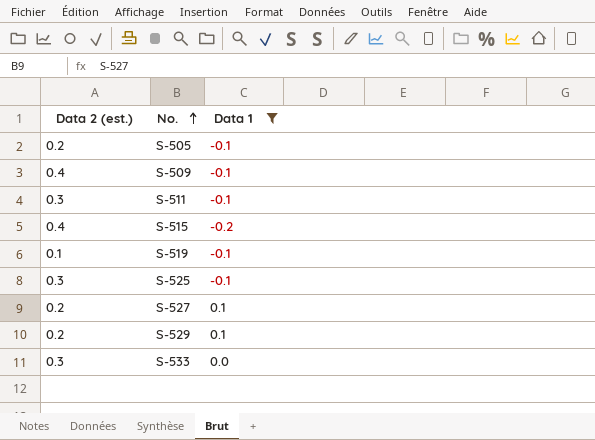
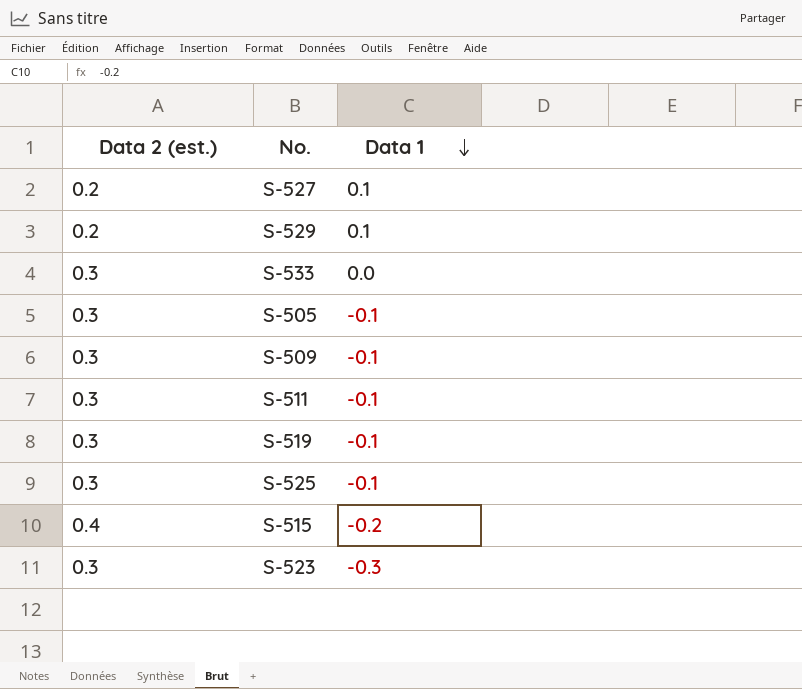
filter: Data 1 != -0.3 -> none
row order: No. ascending -> Data 1 descending
S-505 | Data 2 (est.): 0.2 -> 0.3
S-509 | Data 2 (est.): 0.4 -> 0.3
S-519 | Data 2 (est.): 0.1 -> 0.3

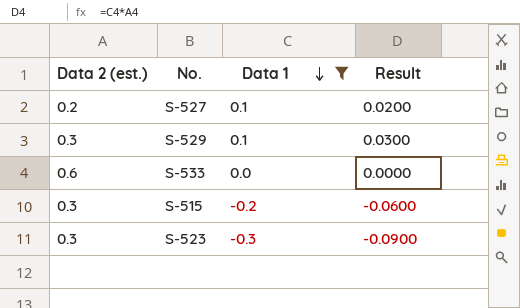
filter: none -> Data 1 != -0.1
column Result | formula: none -> [Data 2 (est.)] * [Data 1]
S-529 | Data 2 (est.): 0.2 -> 0.3
S-533 | Data 2 (est.): 0.3 -> 0.6
S-515 | Data 2 (est.): 0.4 -> 0.3

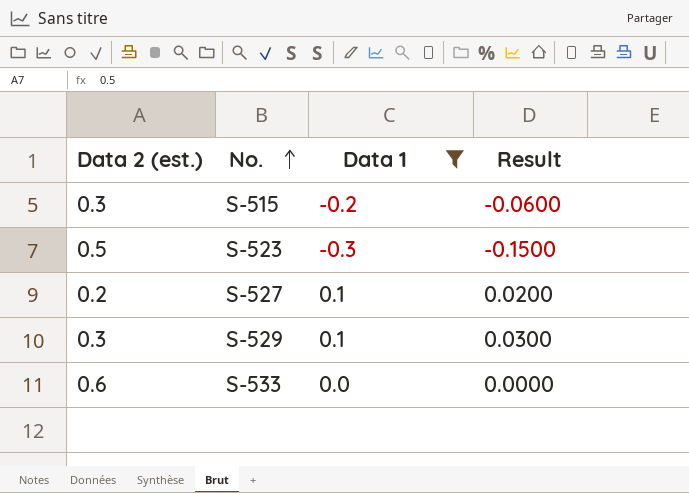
row order: Data 1 descending -> No. ascending
S-523 | Data 2 (est.): 0.3 -> 0.5
S-523 | Result: -0.0900 -> -0.1500

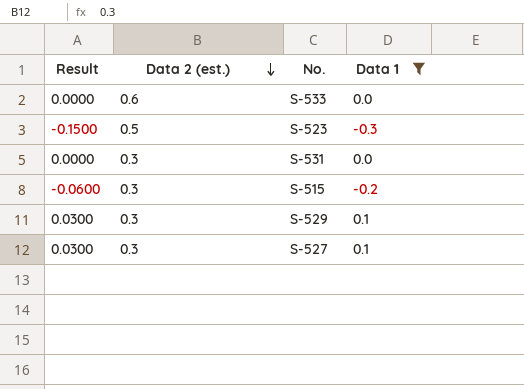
row order: No. ascending -> Data 2 (est.) descending
column Result | position: 4 -> 1
row S-531: none -> 0.0000 | 0.3 | 0.0
S-527 | Result: 0.0200 -> 0.0300
S-527 | Data 2 (est.): 0.2 -> 0.3

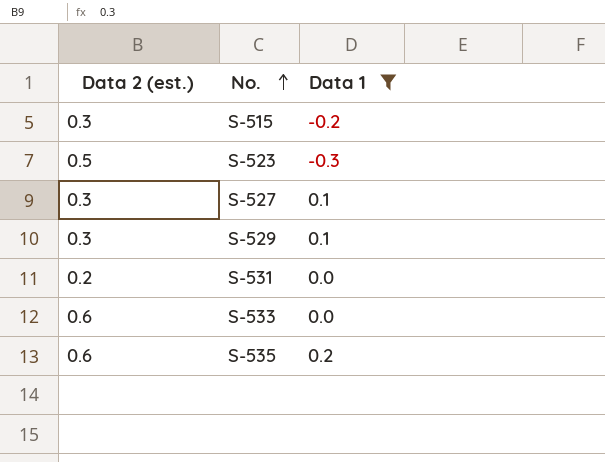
row order: Data 2 (est.) descending -> No. ascending
column Result | formula: [Data 2 (est.)] * [Data 1] -> none
S-531 | Data 2 (est.): 0.3 -> 0.2
row S-535: none -> 0.6 | 0.2

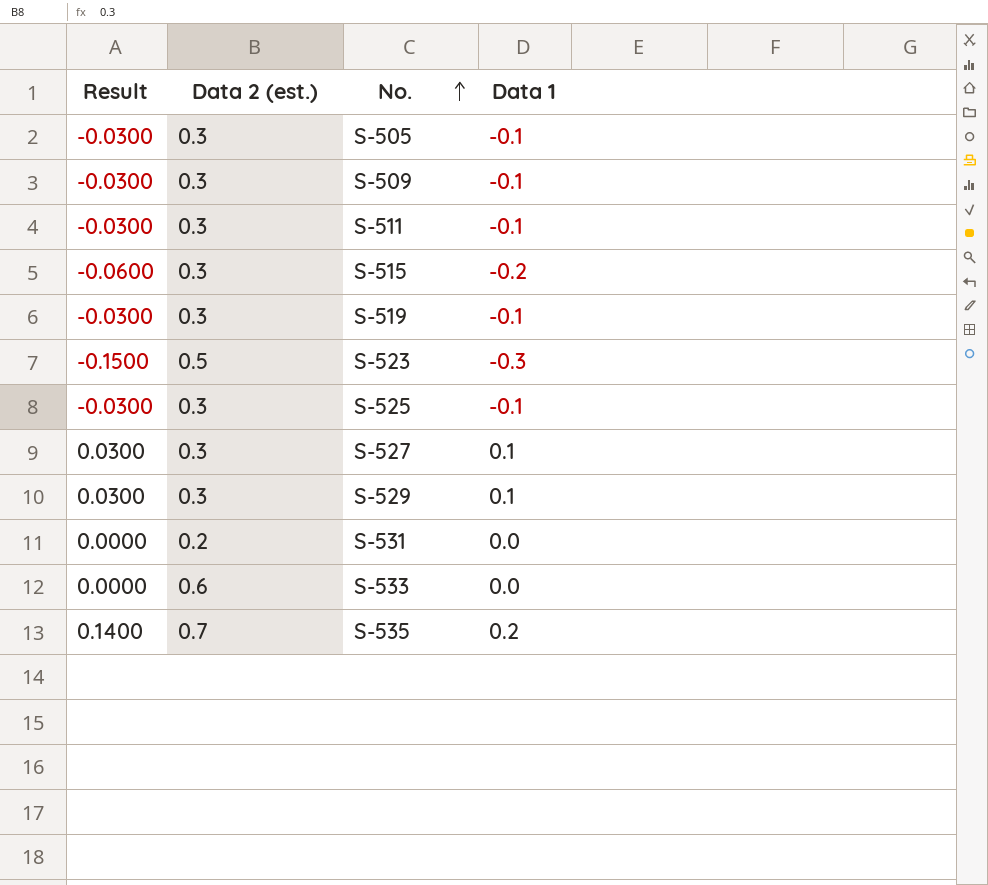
filter: Data 1 != -0.1 -> none
column Result | formula: none -> [Data 2 (est.)] * [Data 1]
S-535 | Data 2 (est.): 0.6 -> 0.7

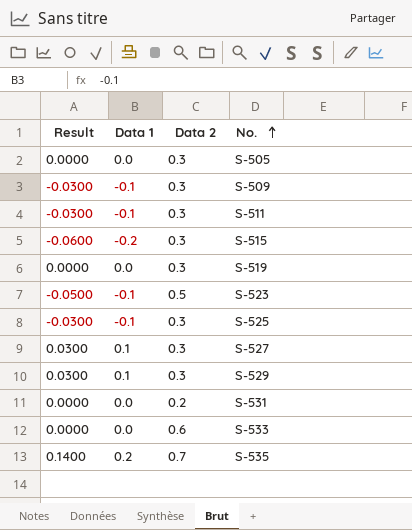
column Data 1 | position: 4 -> 2
column name: Data 2 (est.) -> Data 2
S-505 | Result: -0.0300 -> 0.0000
S-505 | Data 1: -0.1 -> 0.0
S-519 | Result: -0.0300 -> 0.0000
S-519 | Data 1: -0.1 -> 0.0
S-523 | Result: -0.1500 -> -0.0500
S-523 | Data 1: -0.3 -> -0.1

